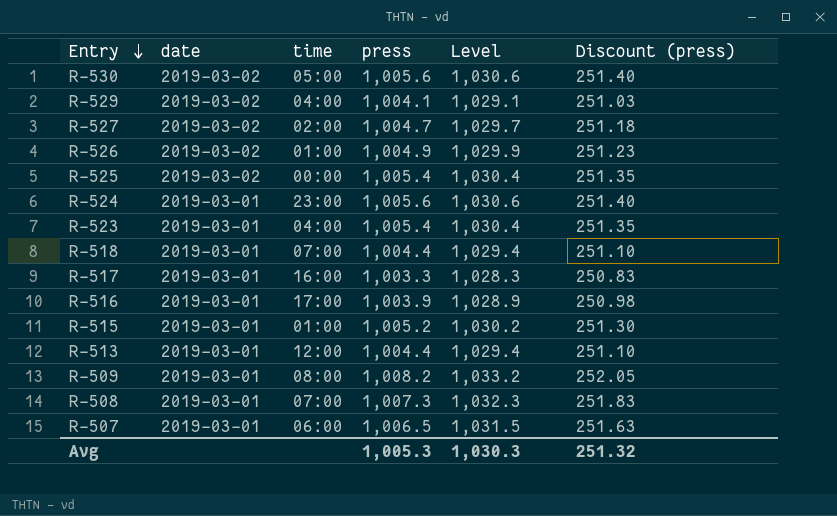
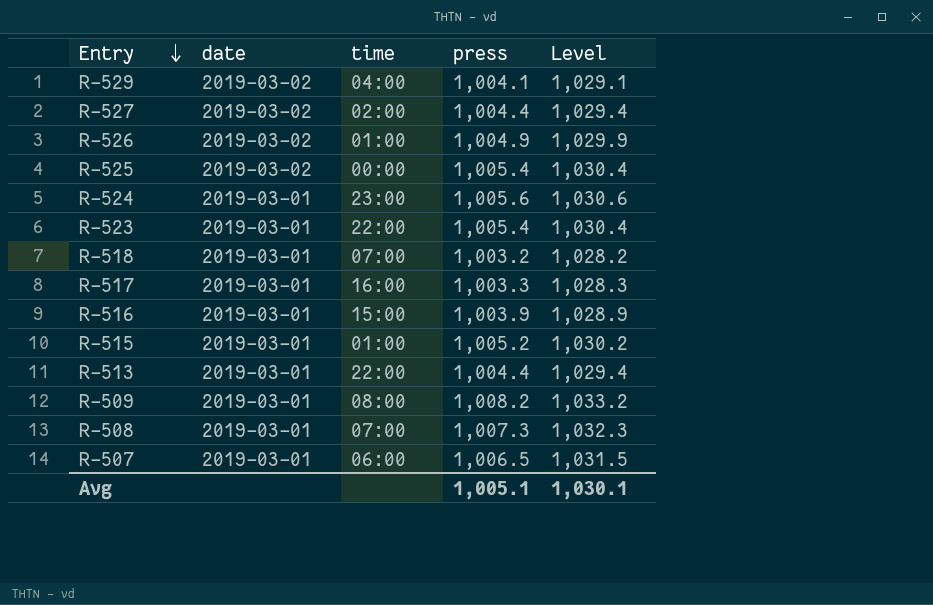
column Discount (press) | formula: [press] * 0.25 -> none
row R-530: 2019-03-02 | 05:00 | 1,005.6 | 1,030.6 | 251.40 -> none
R-527 | press: 1,004.7 -> 1,004.4
R-527 | Level: 1,029.7 -> 1,029.4
R-523 | time: 04:00 -> 22:00
R-518 | press: 1,004.4 -> 1,003.2
R-518 | Level: 1,029.4 -> 1,028.2
R-516 | time: 17:00 -> 15:00
R-513 | time: 12:00 -> 22:00
Avg | press: 1,005.3 -> 1,005.1
Avg | Level: 1,030.3 -> 1,030.1

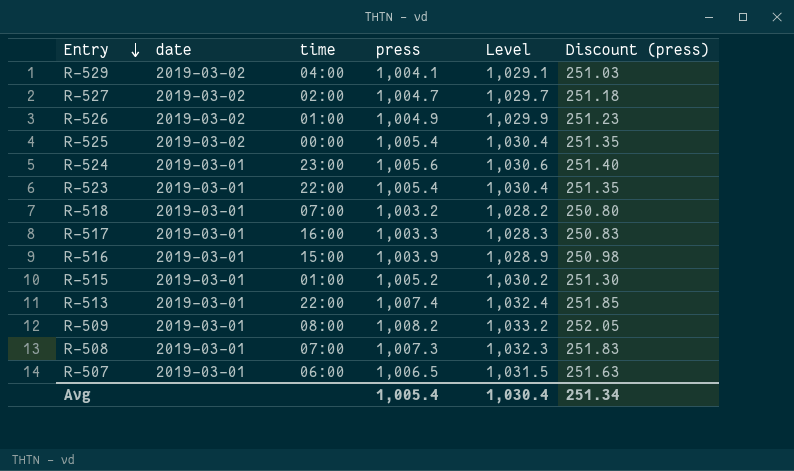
column Discount (press) | formula: none -> [press] * 0.25
R-527 | press: 1,004.4 -> 1,004.7
R-527 | Level: 1,029.4 -> 1,029.7
R-513 | press: 1,004.4 -> 1,007.4
R-513 | Level: 1,029.4 -> 1,032.4
Avg | press: 1,005.1 -> 1,005.4
Avg | Level: 1,030.1 -> 1,030.4

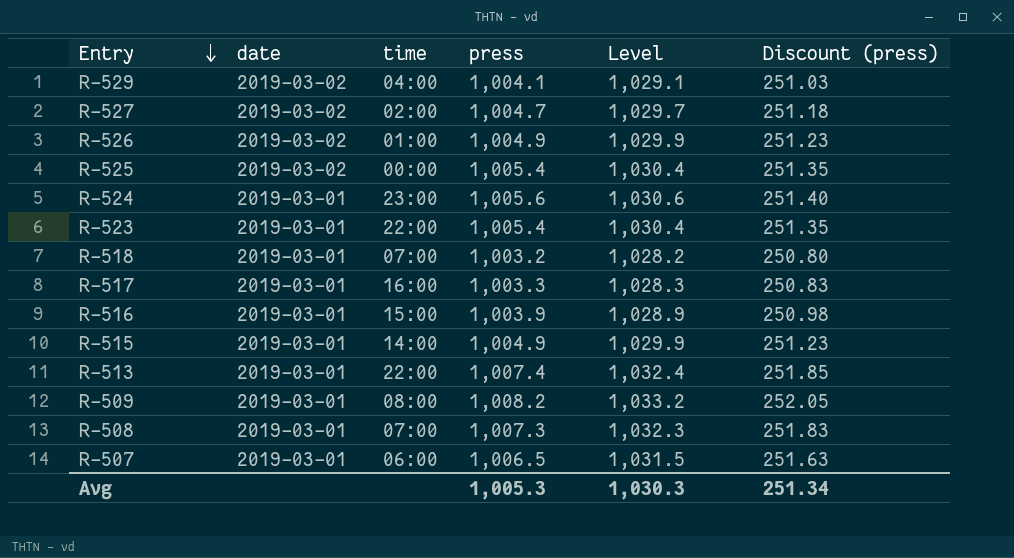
R-515 | time: 01:00 -> 14:00
R-515 | press: 1,005.2 -> 1,004.9
R-515 | Level: 1,030.2 -> 1,029.9
R-515 | Discount (press): 251.30 -> 251.23
Avg | press: 1,005.4 -> 1,005.3
Avg | Level: 1,030.4 -> 1,030.3

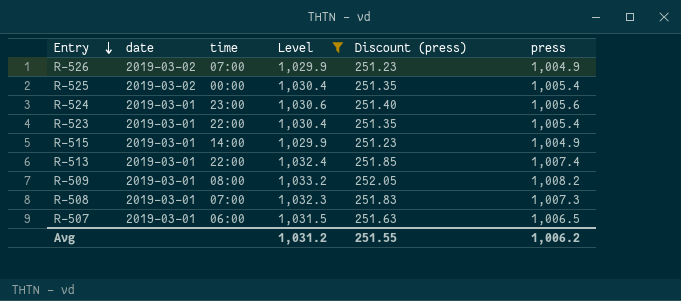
filter: none -> Level >= 1,029.9
column press | position: 4 -> 6
R-526 | time: 01:00 -> 07:00
Avg | Level: 1,030.3 -> 1,031.2
Avg | Discount (press): 251.34 -> 251.55
Avg | press: 1,005.3 -> 1,006.2

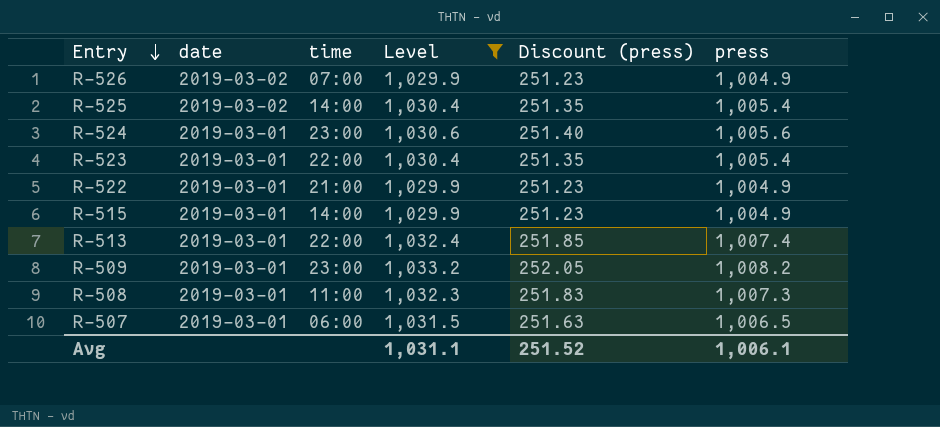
R-525 | time: 00:00 -> 14:00
row R-522: none -> 2019-03-01 | 21:00 | 1,029.9 | 251.23 | 1,004.9
R-509 | time: 08:00 -> 23:00
R-508 | time: 07:00 -> 11:00
Avg | Level: 1,031.2 -> 1,031.1
Avg | Discount (press): 251.55 -> 251.52
Avg | press: 1,006.2 -> 1,006.1

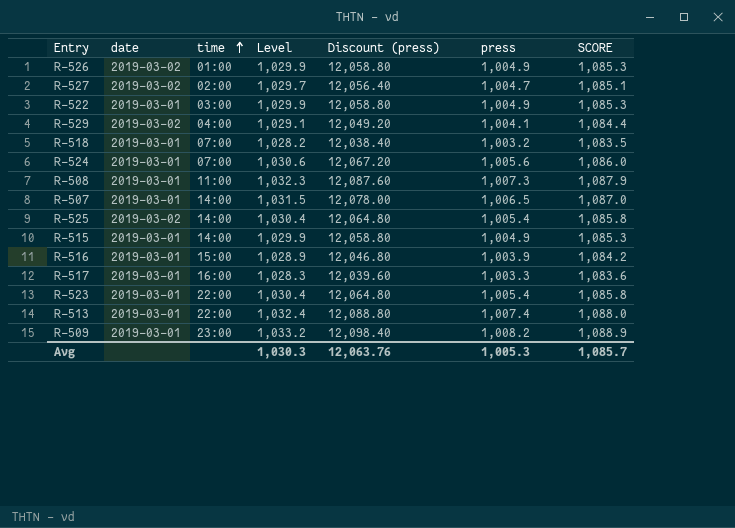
filter: Level >= 1,029.9 -> none
row order: Entry descending -> time ascending
column Discount (press) | formula: [press] * 0.25 -> [press] * 12
column SCORE | formula: none -> [press] * 1.08
R-526 | time: 07:00 -> 01:00
R-522 | time: 21:00 -> 03:00
R-524 | time: 23:00 -> 07:00
R-507 | time: 06:00 -> 14:00
Avg | Level: 1,031.1 -> 1,030.3
Avg | Discount (press): 251.52 -> 12,063.76
Avg | press: 1,006.1 -> 1,005.3

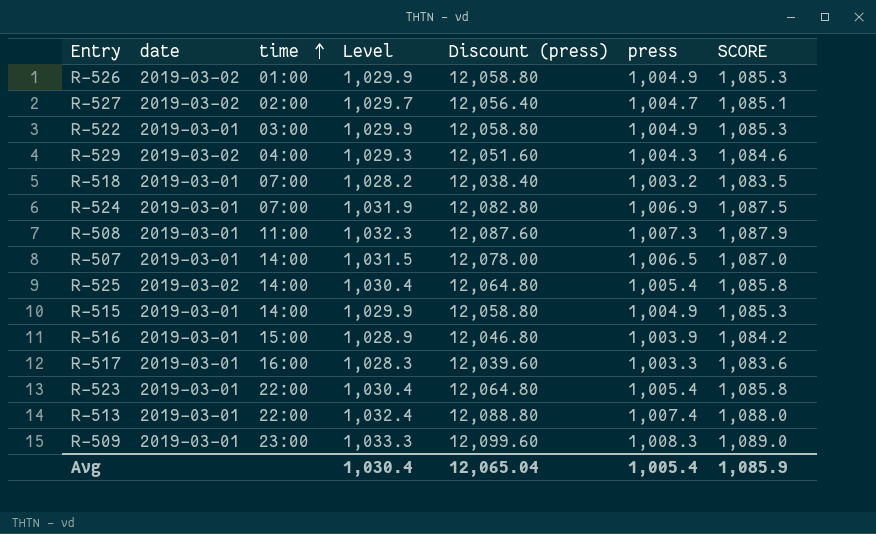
R-529 | Level: 1,029.1 -> 1,029.3
R-529 | Discount (press): 12,049.20 -> 12,051.60
R-529 | press: 1,004.1 -> 1,004.3
R-529 | SCORE: 1,084.4 -> 1,084.6
R-524 | Level: 1,030.6 -> 1,031.9
R-524 | Discount (press): 12,067.20 -> 12,082.80
R-524 | press: 1,005.6 -> 1,006.9
R-524 | SCORE: 1,086.0 -> 1,087.5
R-509 | Level: 1,033.2 -> 1,033.3
R-509 | Discount (press): 12,098.40 -> 12,099.60
R-509 | press: 1,008.2 -> 1,008.3
R-509 | SCORE: 1,088.9 -> 1,089.0
Avg | Level: 1,030.3 -> 1,030.4
Avg | Discount (press): 12,063.76 -> 12,065.04
Avg | press: 1,005.3 -> 1,005.4
Avg | SCORE: 1,085.7 -> 1,085.9

